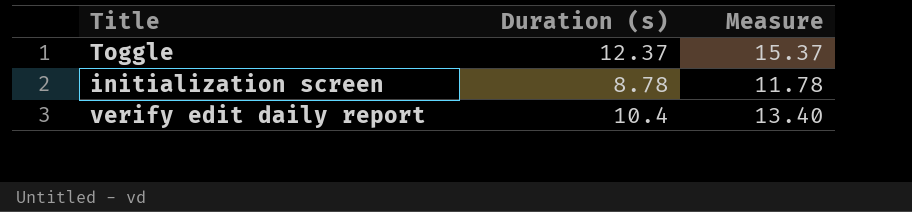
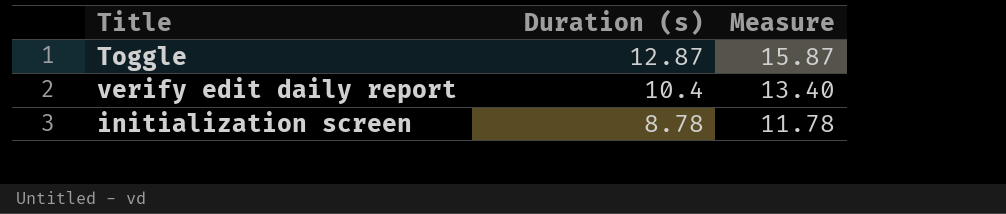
row order: none -> Duration (s) descending
Toggle | Duration (s): 12.37 -> 12.87
Toggle | Measure: 15.37 -> 15.87

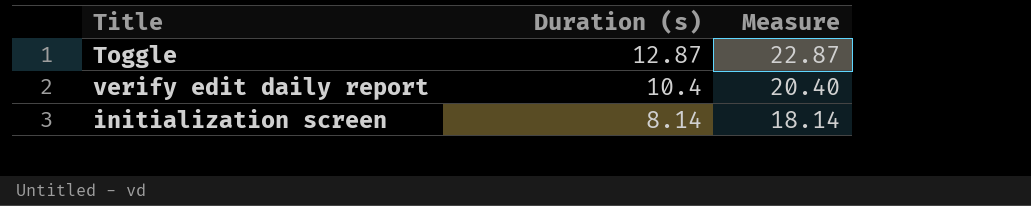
column Measure | formula: [Duration (s)] + 3 -> [Duration (s)] + 10
initialization screen | Duration (s): 8.78 -> 8.14

